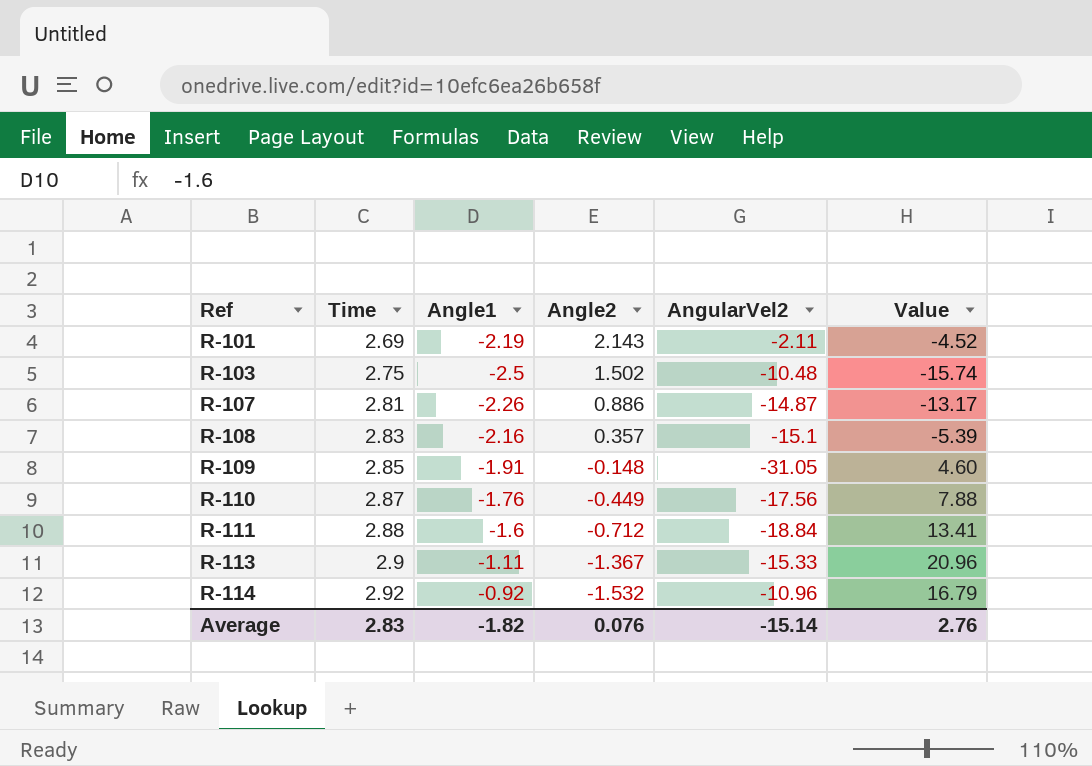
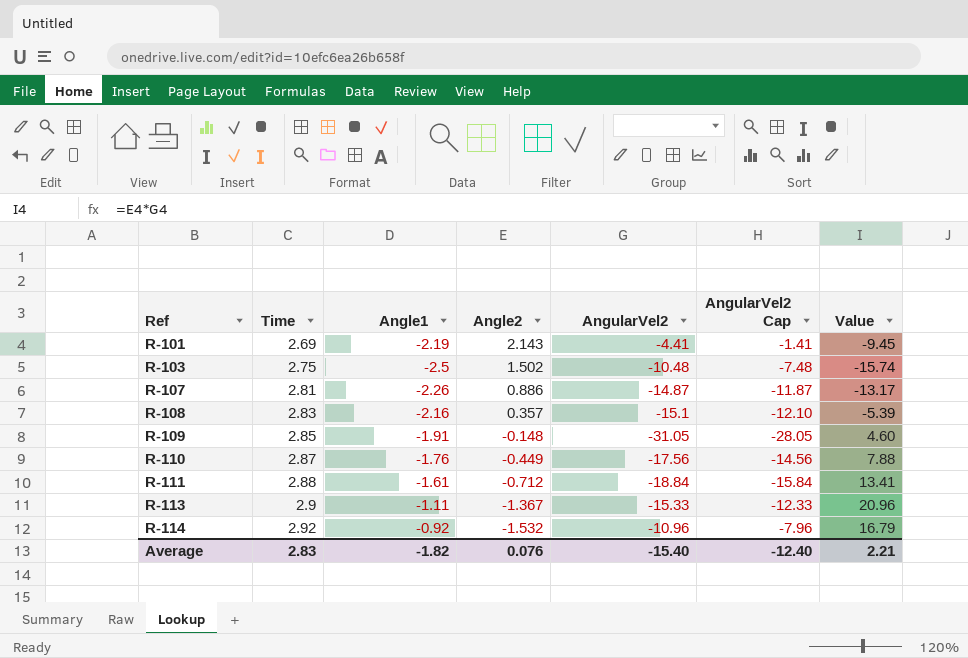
column AngularVel2 Cap | formula: none -> [AngularVel2] + 3
R-101 | AngularVel2: -2.11 -> -4.41
R-101 | Value: -4.52 -> -9.45
R-111 | Angle1: -1.6 -> -1.61
Average | AngularVel2: -15.14 -> -15.40
Average | Value: 2.76 -> 2.21

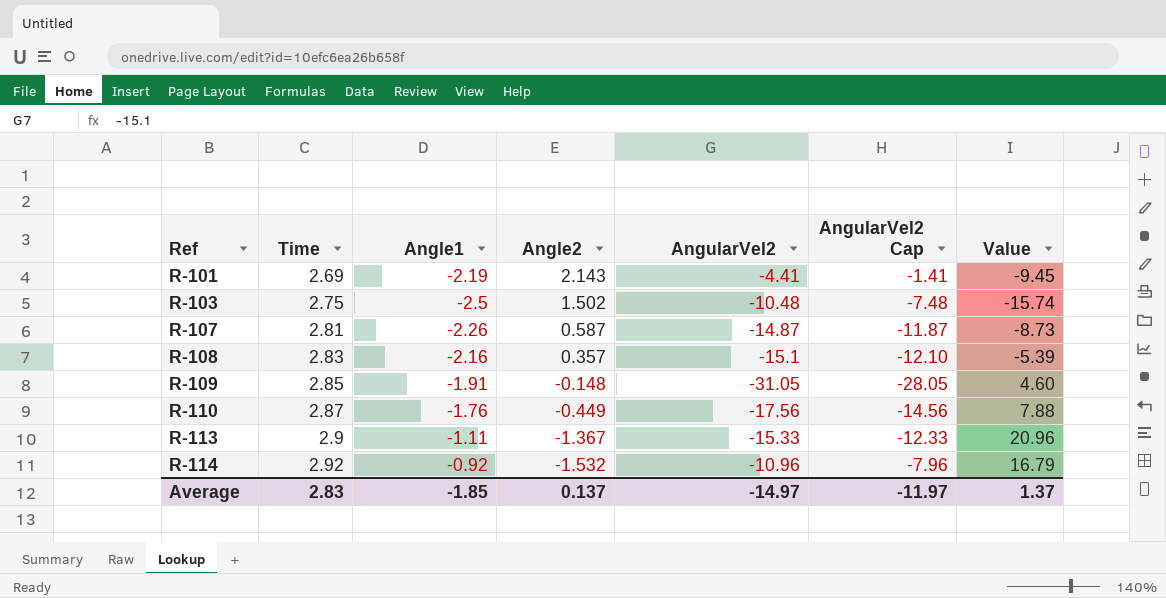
row R-111: 2.88 | -1.61 | -0.712 | -18.84 | -15.84 | 13.41 -> none
R-107 | Angle2: 0.886 -> 0.587
R-107 | Value: -13.17 -> -8.73
Average | Angle1: -1.82 -> -1.85
Average | Angle2: 0.076 -> 0.137
Average | AngularVel2: -15.40 -> -14.97
Average | AngularVel2 Cap: -12.40 -> -11.97
Average | Value: 2.21 -> 1.37

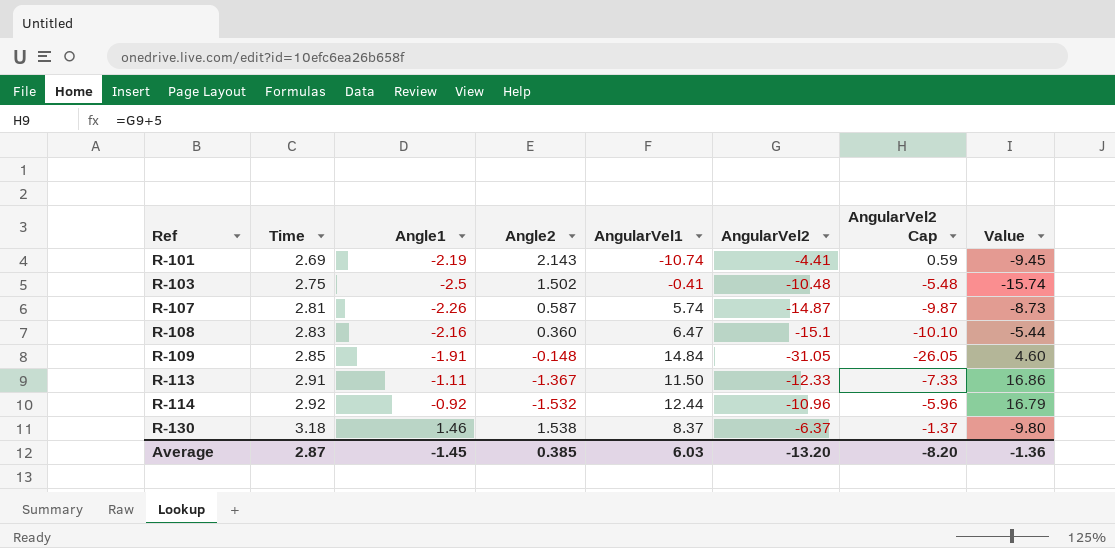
column AngularVel1 | position: none -> 5
column AngularVel2 Cap | formula: [AngularVel2] + 3 -> [AngularVel2] + 5
row R-110: 2.87 | -1.76 | -0.449 | -17.56 | -14.56 | 7.88 -> none
R-108 | Angle2: 0.357 -> 0.360
R-108 | Value: -5.39 -> -5.44
R-113 | Time: 2.9 -> 2.91
R-113 | AngularVel2: -15.33 -> -12.33
R-113 | Value: 20.96 -> 16.86
row R-130: none -> 3.18 | 1.46 | 1.538 | 8.37 | -6.37 | -1.37 | -9.80
Average | Time: 2.83 -> 2.87
Average | Angle1: -1.85 -> -1.45
Average | Angle2: 0.137 -> 0.385
Average | AngularVel2: -14.97 -> -13.20
Average | AngularVel2 Cap: -11.97 -> -8.20
Average | Value: 1.37 -> -1.36

